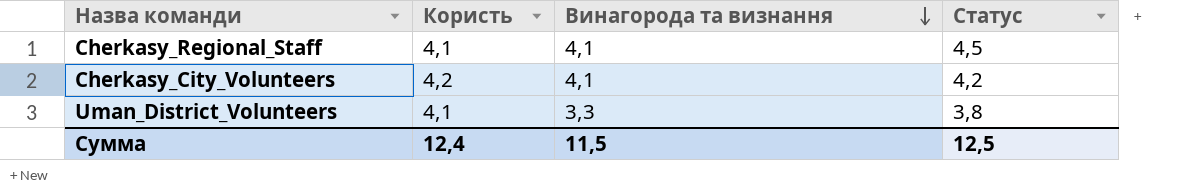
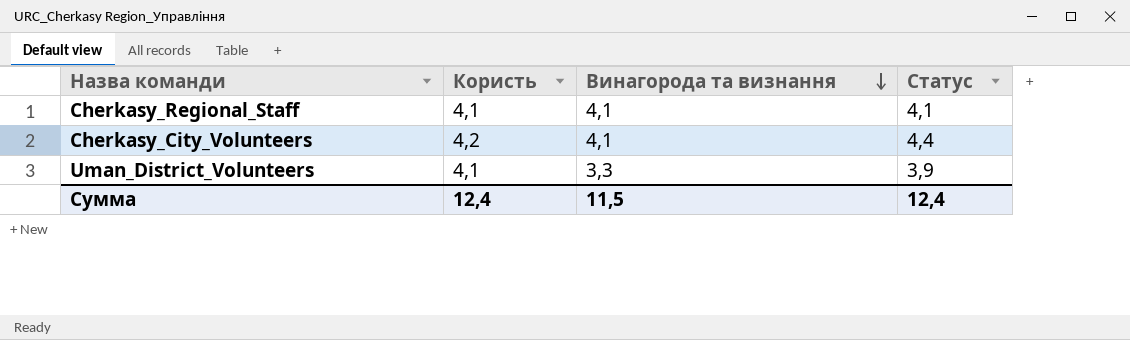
Cherkasy_Regional_Staff | Статус: 4,5 -> 4,1
Cherkasy_City_Volunteers | Статус: 4,2 -> 4,4
Uman_District_Volunteers | Статус: 3,8 -> 3,9
Сумма | Статус: 12,5 -> 12,4

